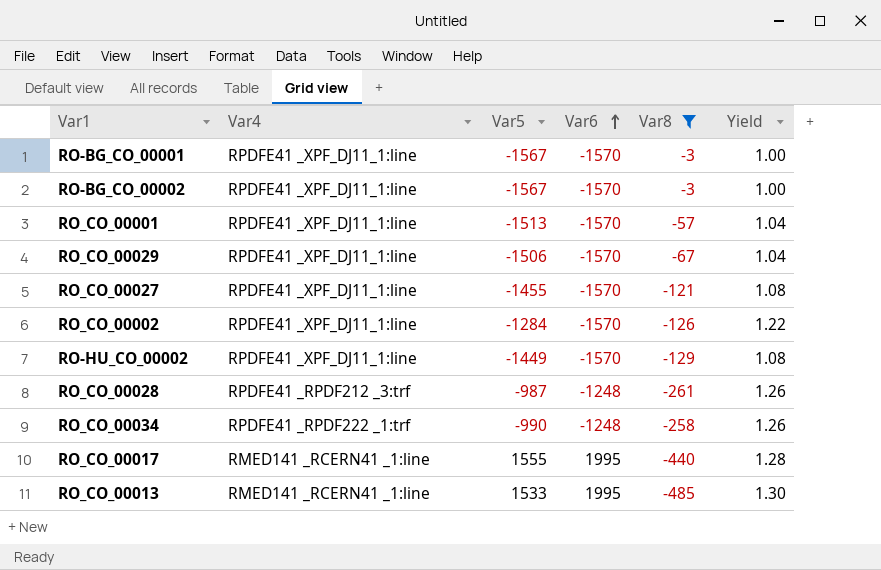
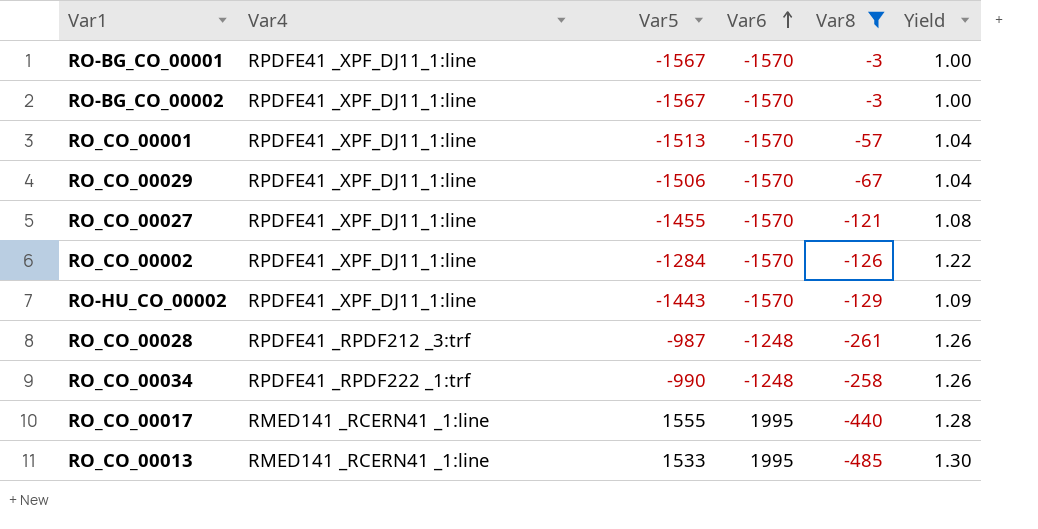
RO-HU_CO_00002 | Var5: -1449 -> -1443
RO-HU_CO_00002 | Yield: 1.08 -> 1.09

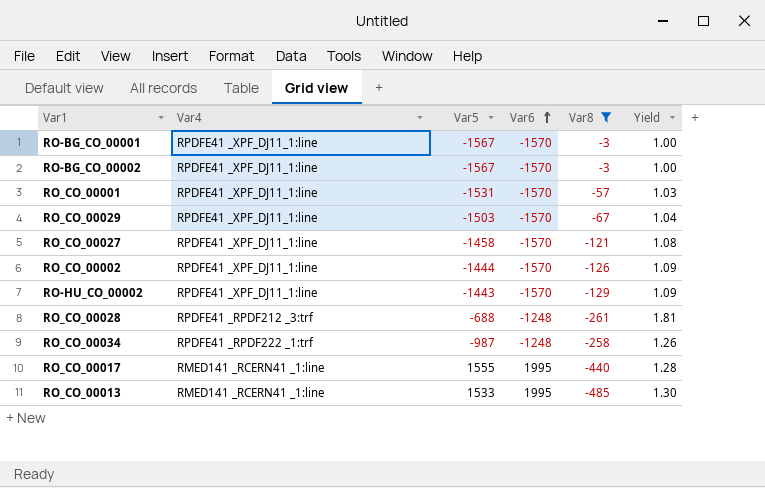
RO_CO_00001 | Var5: -1513 -> -1531
RO_CO_00001 | Yield: 1.04 -> 1.03
RO_CO_00029 | Var5: -1506 -> -1503
RO_CO_00027 | Var5: -1455 -> -1458
RO_CO_00002 | Var5: -1284 -> -1444
RO_CO_00002 | Yield: 1.22 -> 1.09
RO_CO_00028 | Var5: -987 -> -688
RO_CO_00028 | Yield: 1.26 -> 1.81
RO_CO_00034 | Var5: -990 -> -987

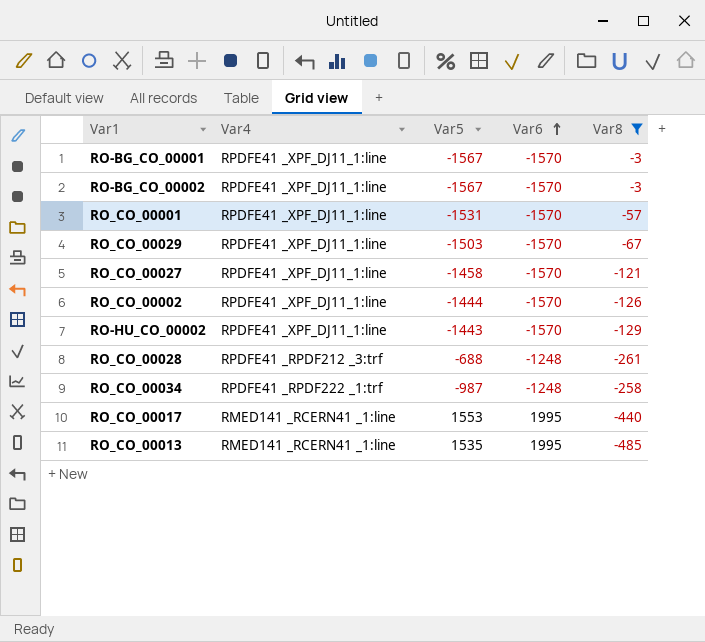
column Yield | formula: [Var6] / [Var5] -> none
RO_CO_00017 | Var5: 1555 -> 1553
RO_CO_00013 | Var5: 1533 -> 1535

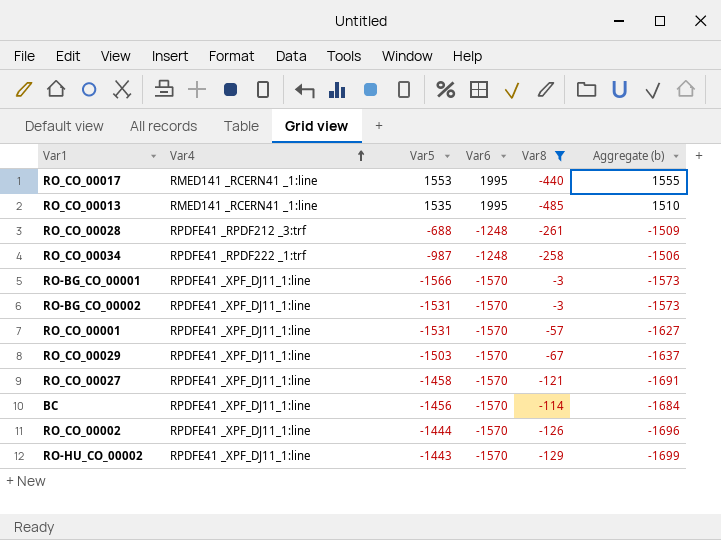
row order: Var6 ascending -> Var4 ascending
column Aggregate (b) | formula: none -> [Var6] + [Var8]
RO-BG_CO_00001 | Var5: -1567 -> -1566
RO-BG_CO_00002 | Var5: -1567 -> -1531
row BC: none -> RPDFE41 _XPF_DJ11_1:line | -1456 | -1570 | -114 | -1684

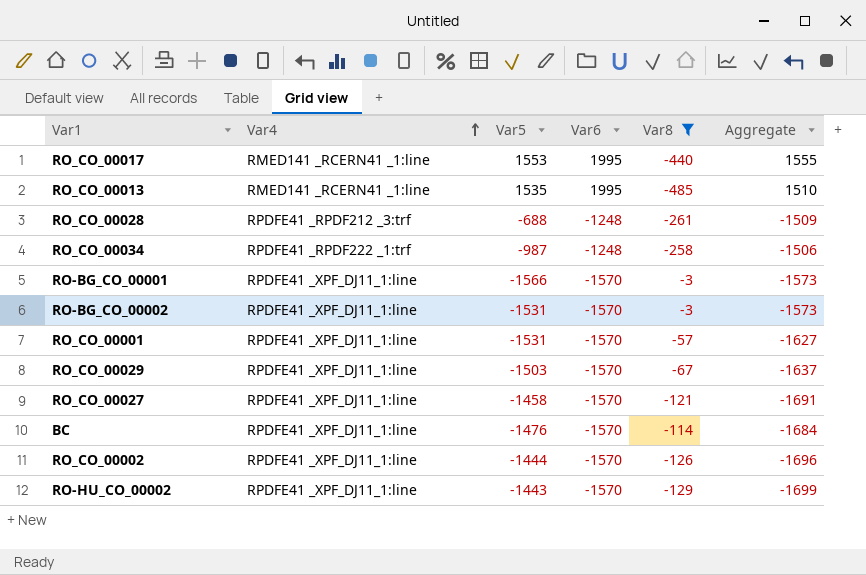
column name: Aggregate (b) -> Aggregate
BC | Var5: -1456 -> -1476

